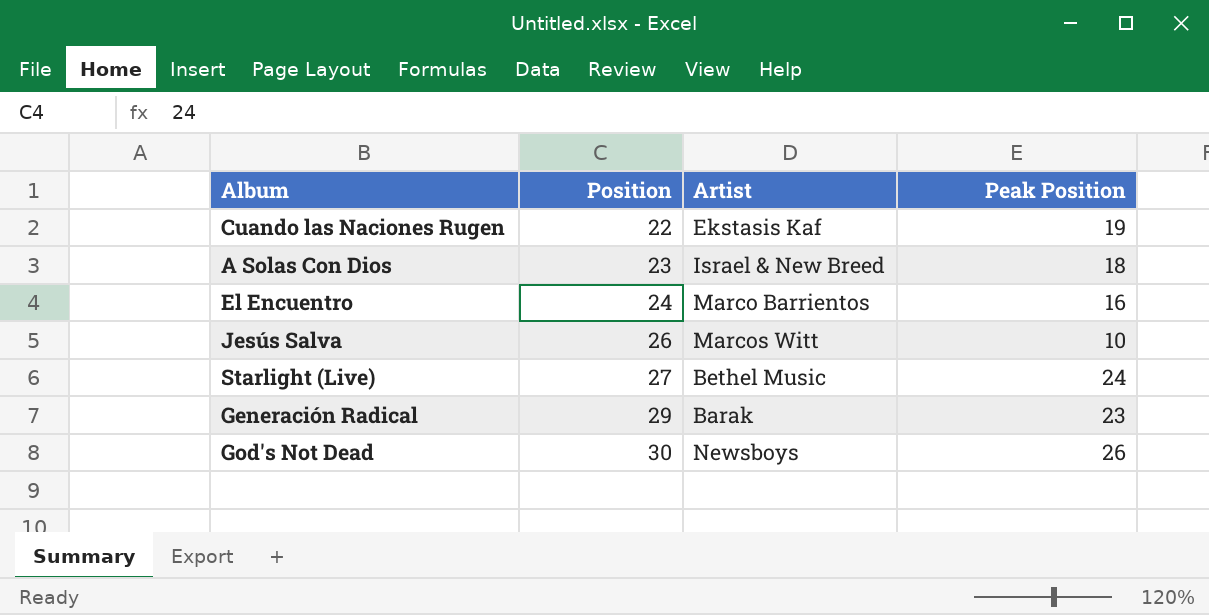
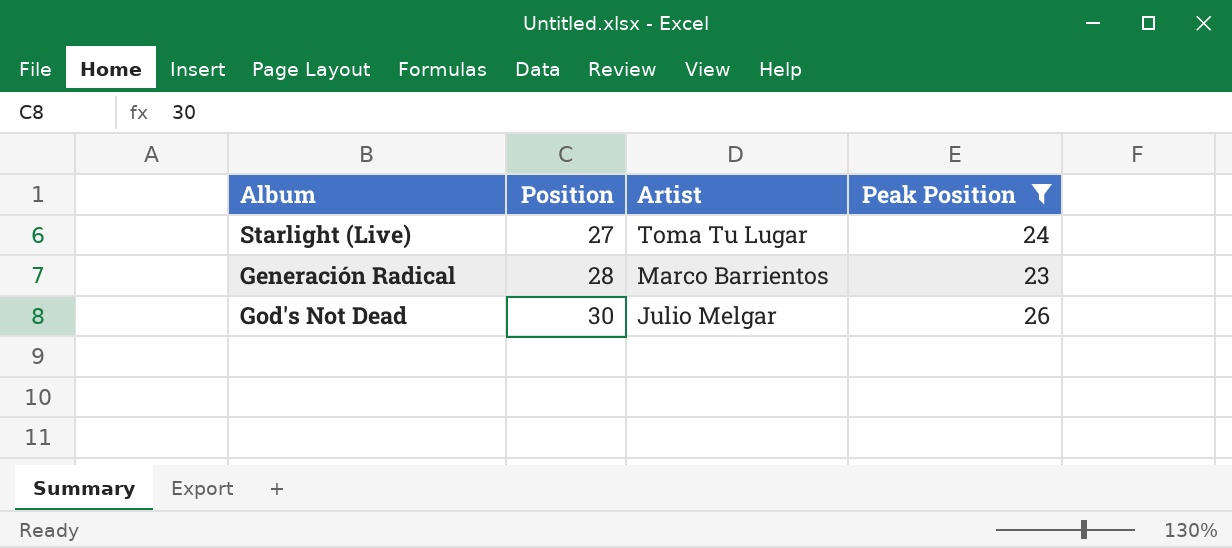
filter: none -> Peak Position >= 23
Starlight (Live) | Artist: Bethel Music -> Toma Tu Lugar
Generación Radical | Position: 29 -> 28
Generación Radical | Artist: Barak -> Marco Barrientos
God's Not Dead | Artist: Newsboys -> Julio Melgar

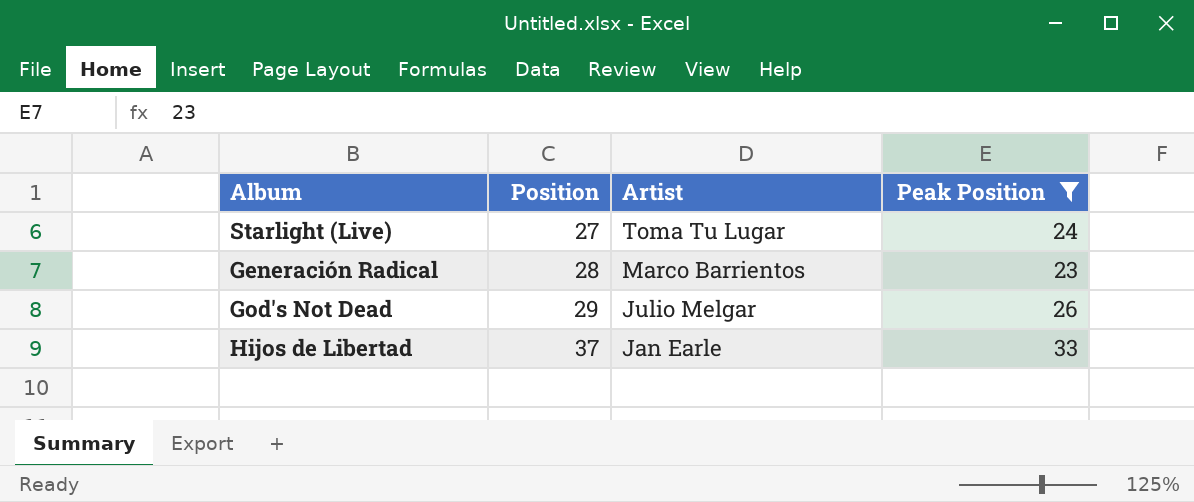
God's Not Dead | Position: 30 -> 29
row Hijos de Libertad: none -> 37 | Jan Earle | 33

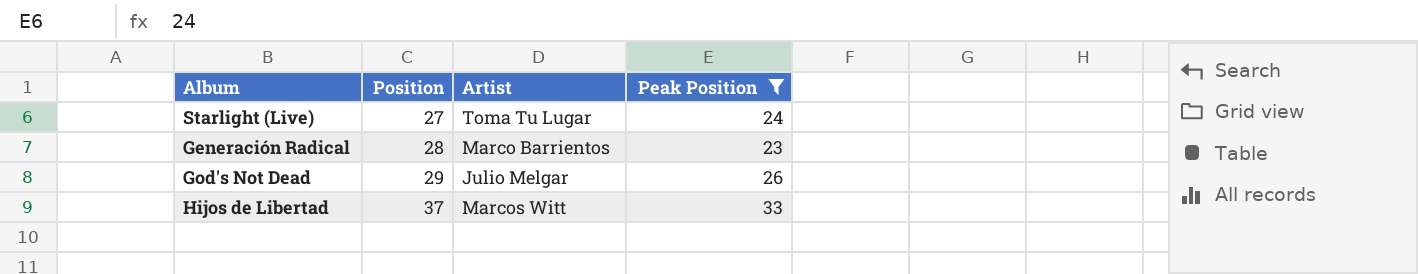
Hijos de Libertad | Artist: Jan Earle -> Marcos Witt

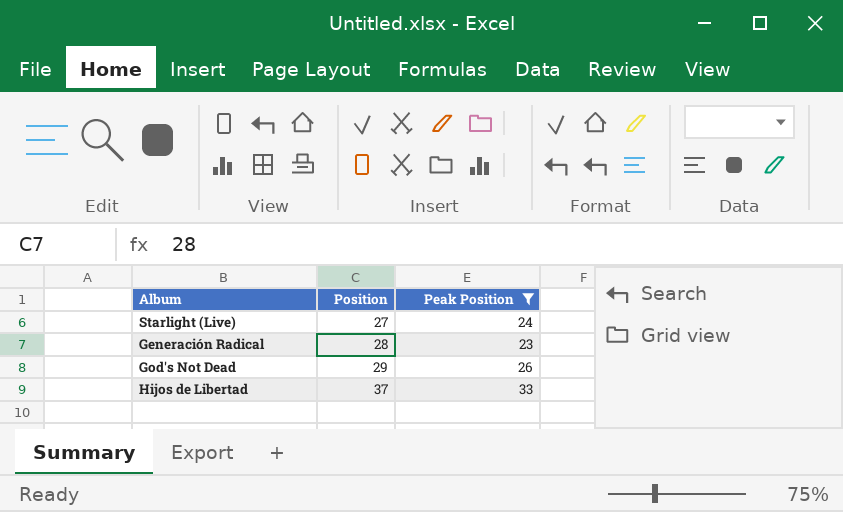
column Artist | position: 3 -> none

